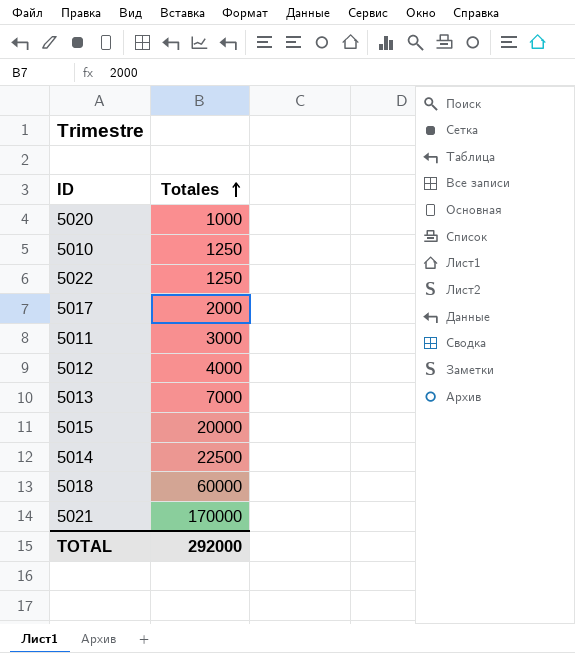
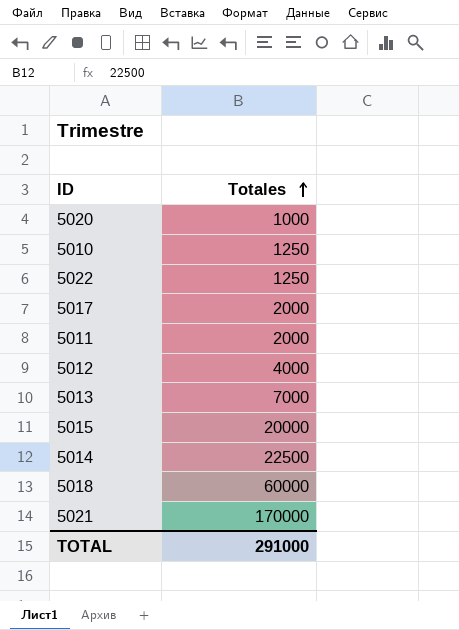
5011 | Totales: 3000 -> 2000
TOTAL | Totales: 292000 -> 291000

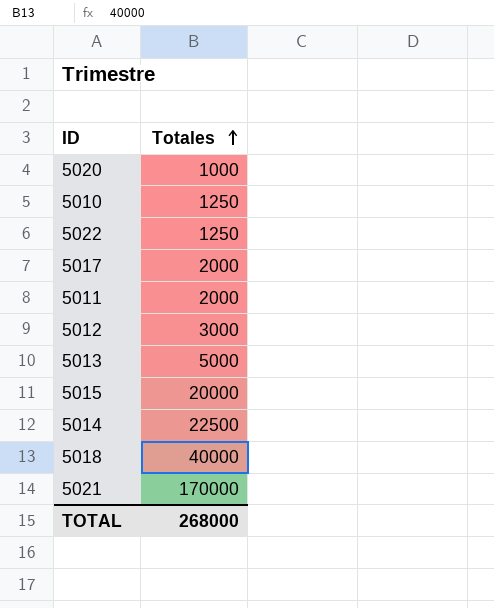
5012 | Totales: 4000 -> 3000
5013 | Totales: 7000 -> 5000
5018 | Totales: 60000 -> 40000
TOTAL | Totales: 291000 -> 268000

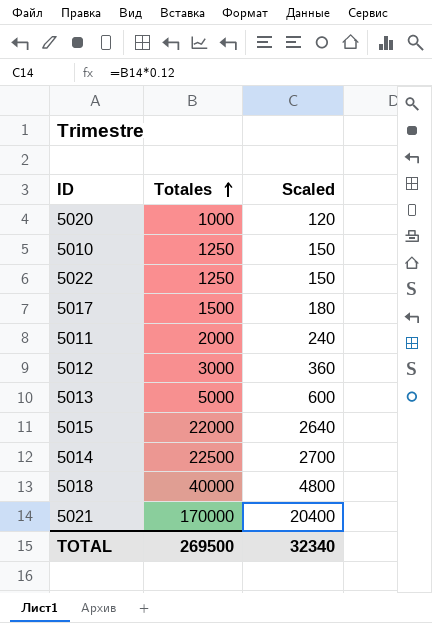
column Scaled | formula: none -> [Totales] * 0.12
5017 | Totales: 2000 -> 1500
5015 | Totales: 20000 -> 22000
TOTAL | Totales: 268000 -> 269500

